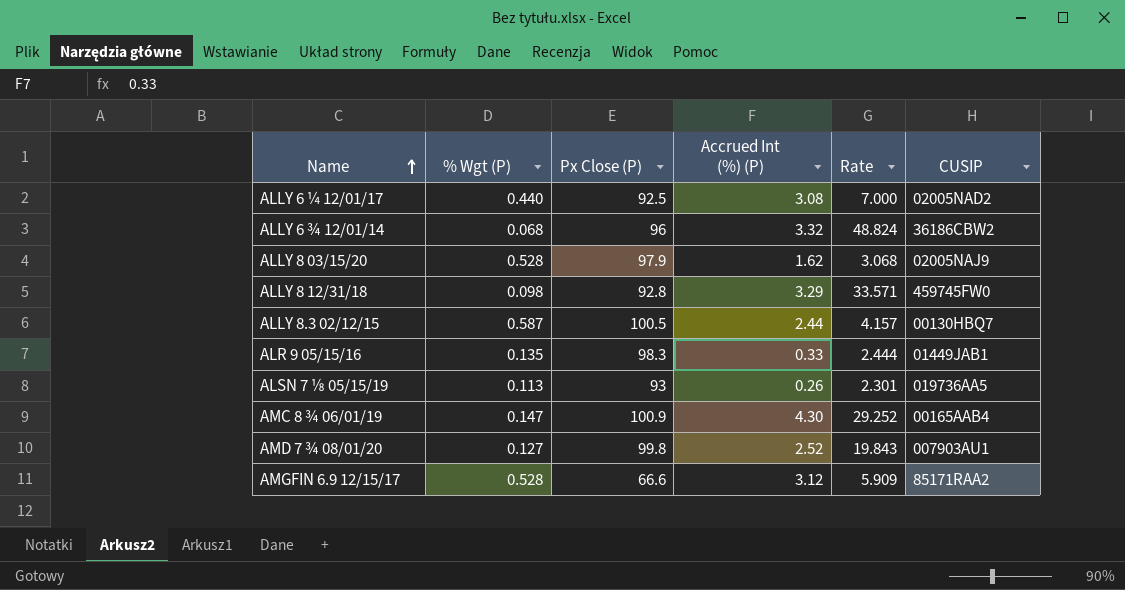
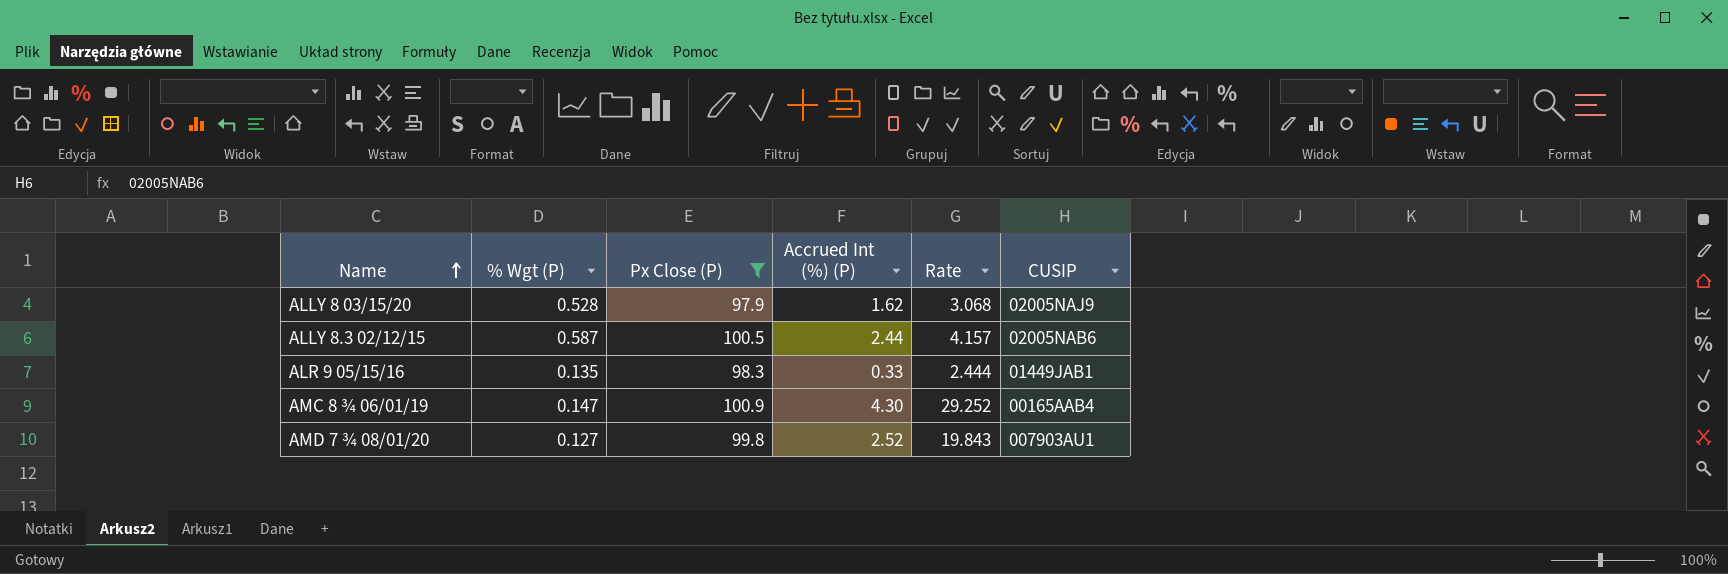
filter: none -> Px Close (P) >= 97.9
ALLY 8.3 02/12/15 | CUSIP: 00130HBQ7 -> 02005NAB6

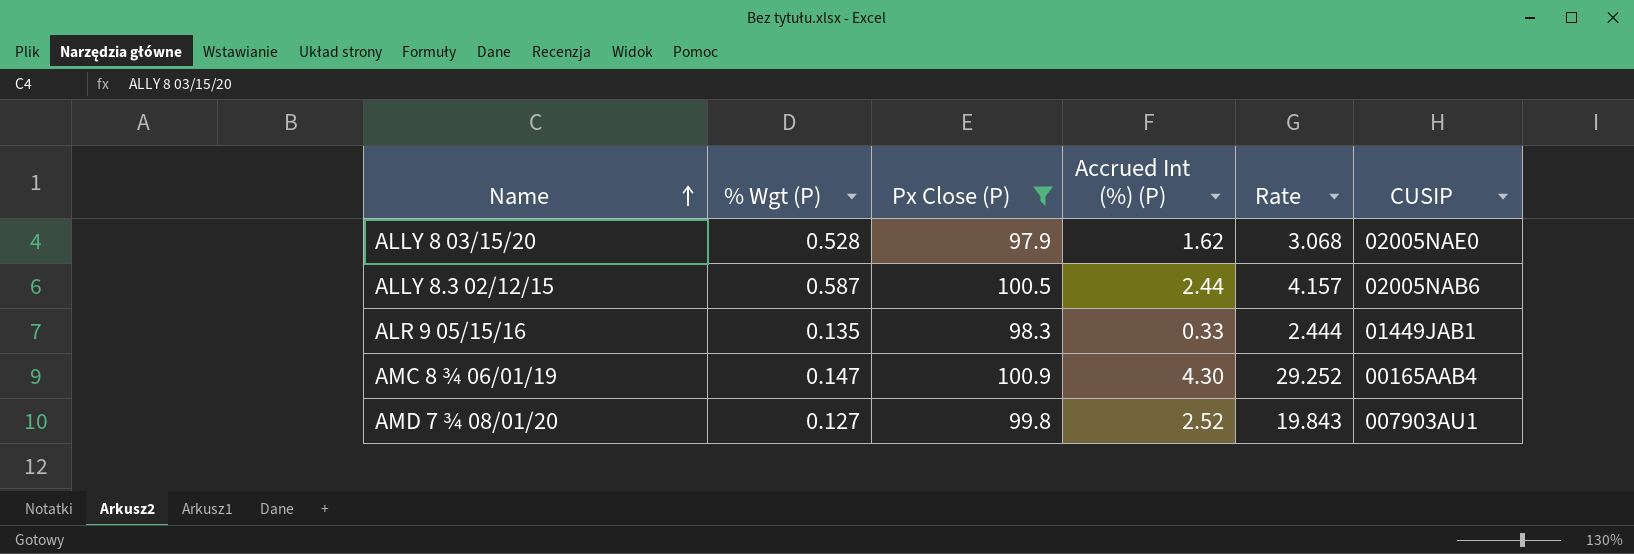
ALLY 8 03/15/20 | CUSIP: 02005NAJ9 -> 02005NAE0

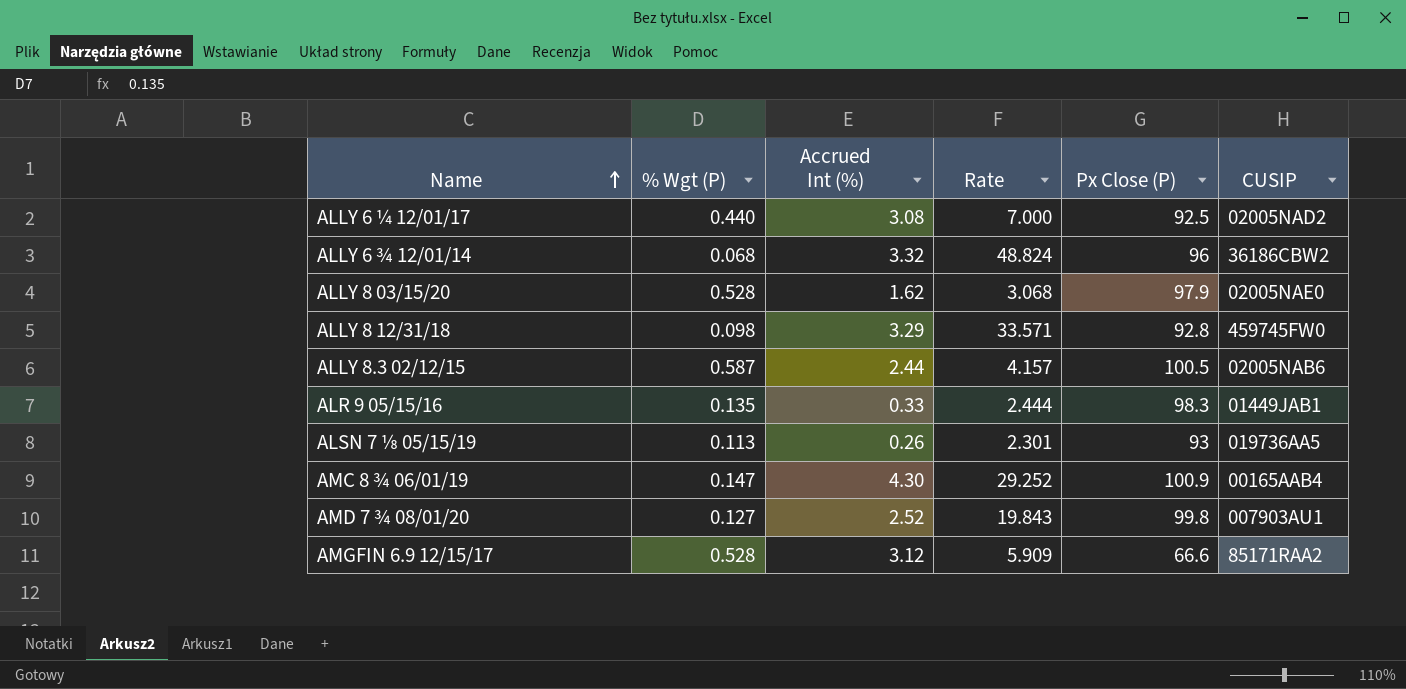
filter: Px Close (P) >= 97.9 -> none
column name: Accrued Int (%) (P) -> Accrued Int (%)
column Px Close (P) | position: 3 -> 5

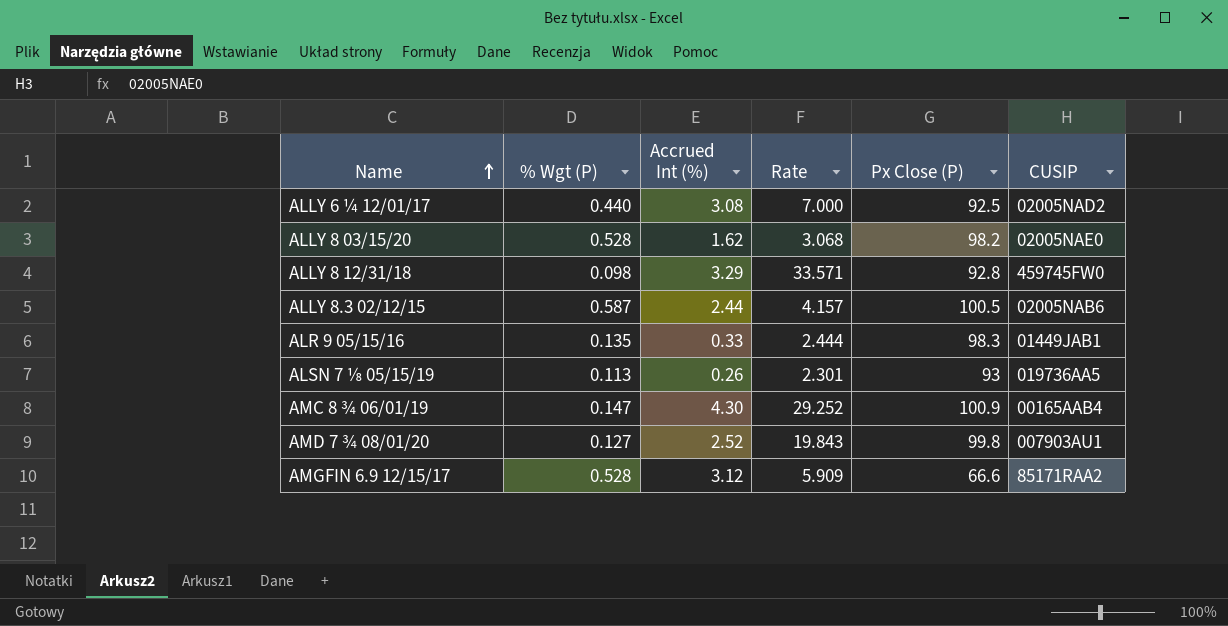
row ALLY 6 ¾ 12/01/14: 0.068 | 3.32 | 48.824 | 96 | 36186CBW2 -> none
ALLY 8 03/15/20 | Px Close (P): 97.9 -> 98.2

